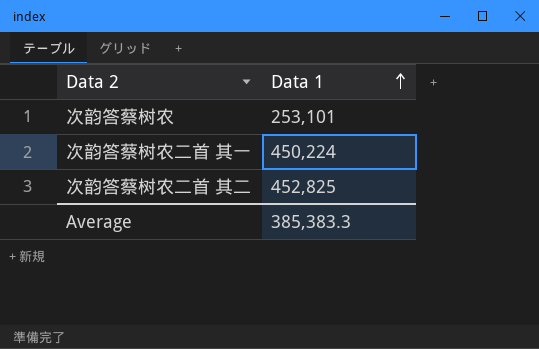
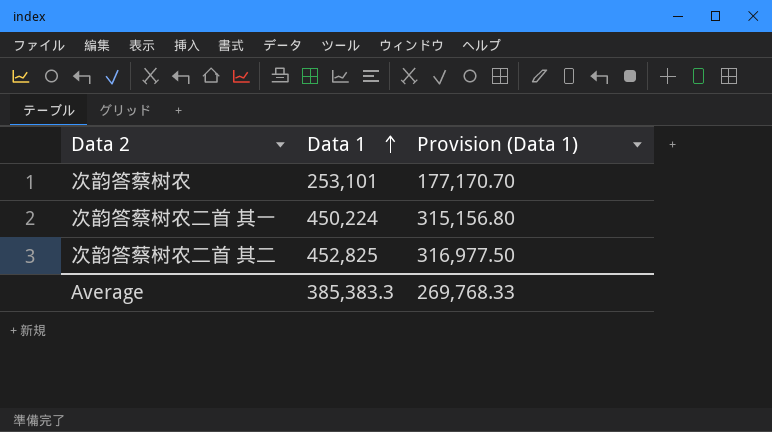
column Provision (Data 1) | formula: none -> [Data 1] * 0.7

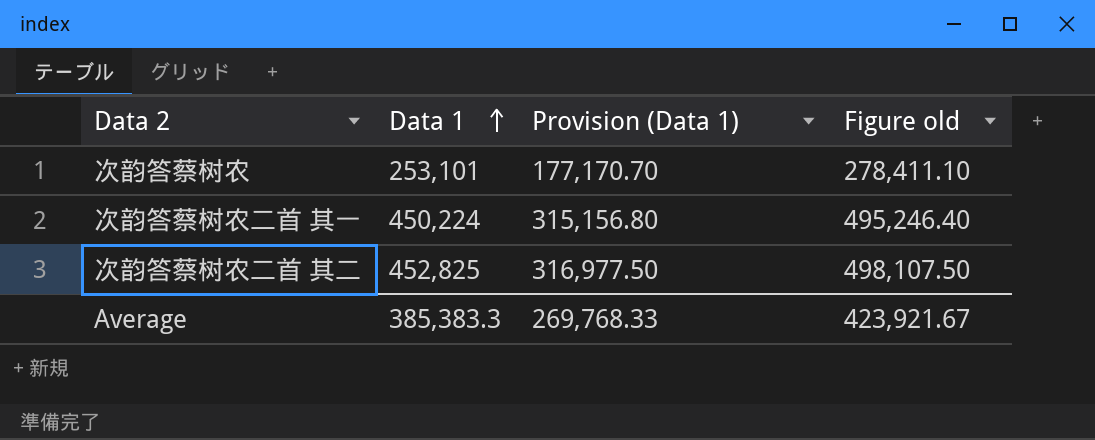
column Figure old | formula: none -> [Data 1] * 1.1

